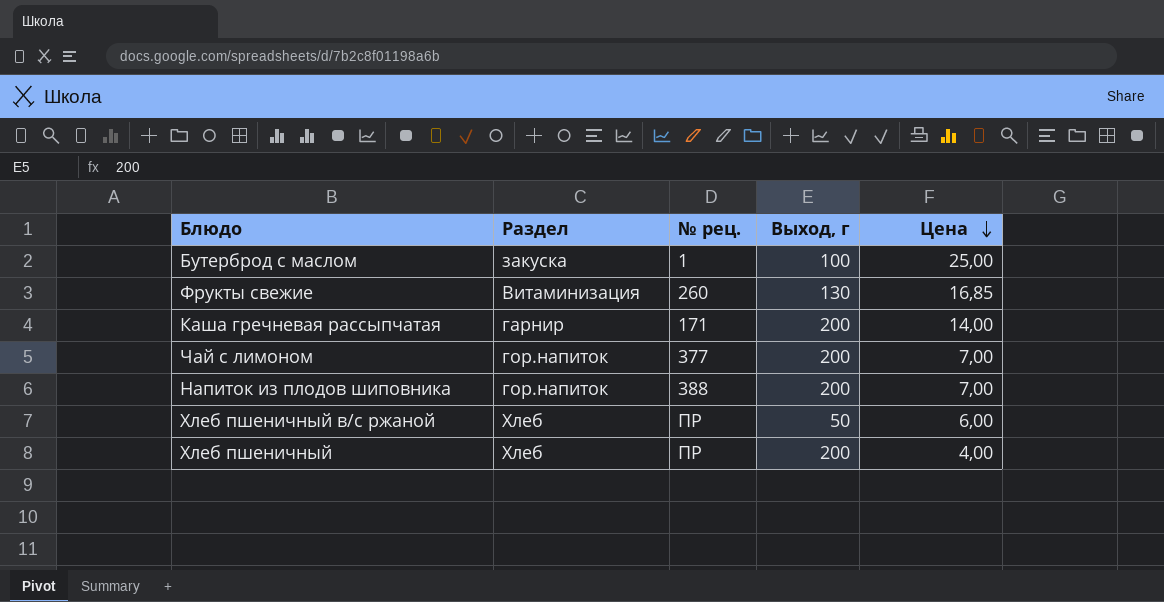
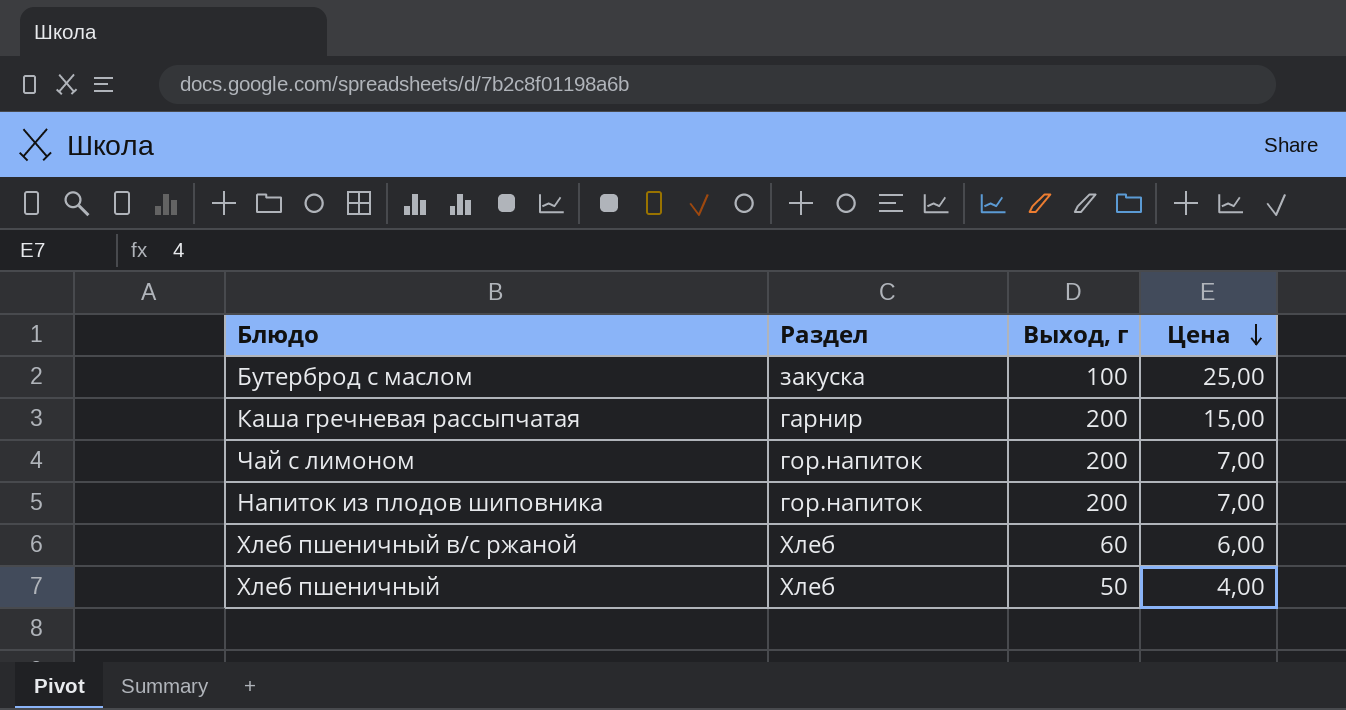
column № рец. | position: 3 -> none
row Фрукты свежие: Витаминизация | 260 | 130 | 16,85 -> none
Каша гречневая рассыпчатая | Цена: 14,00 -> 15,00
Хлеб пшеничный в/с ржаной | Выход, г: 50 -> 60
Хлеб пшеничный | Выход, г: 200 -> 50

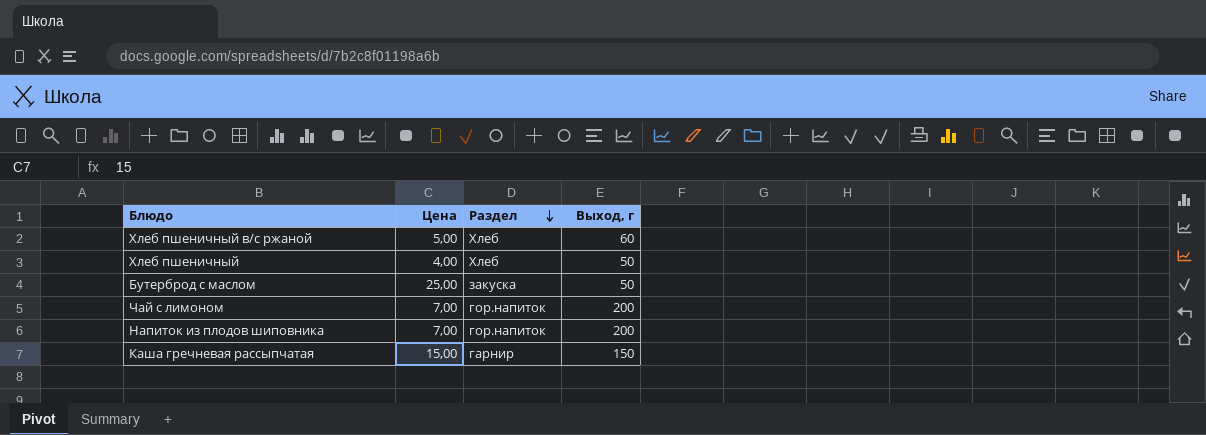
row order: Цена descending -> Раздел descending
column Цена | position: 4 -> 2
Хлеб пшеничный в/с ржаной | Цена: 6,00 -> 5,00
Бутерброд с маслом | Выход, г: 100 -> 50
Каша гречневая рассыпчатая | Выход, г: 200 -> 150

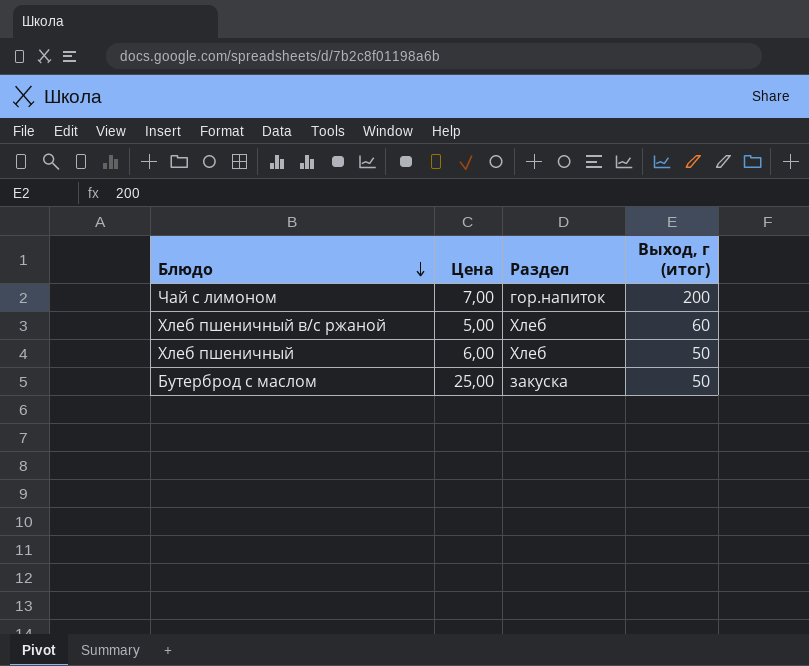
row order: Раздел descending -> Блюдо descending
column name: Выход, г -> Выход, г (итог)
row Напиток из плодов шиповника: 7,00 | гор.напиток | 200 -> none
row Каша гречневая рассыпчатая: 15,00 | гарнир | 150 -> none
Хлеб пшеничный | Цена: 4,00 -> 6,00

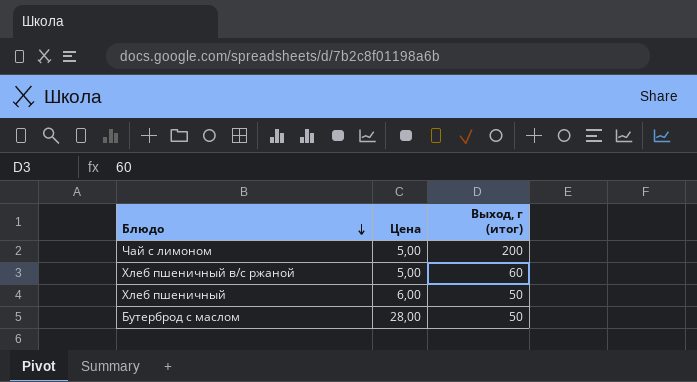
column Раздел | position: 3 -> none
Чай с лимоном | Цена: 7,00 -> 5,00
Бутерброд с маслом | Цена: 25,00 -> 28,00

